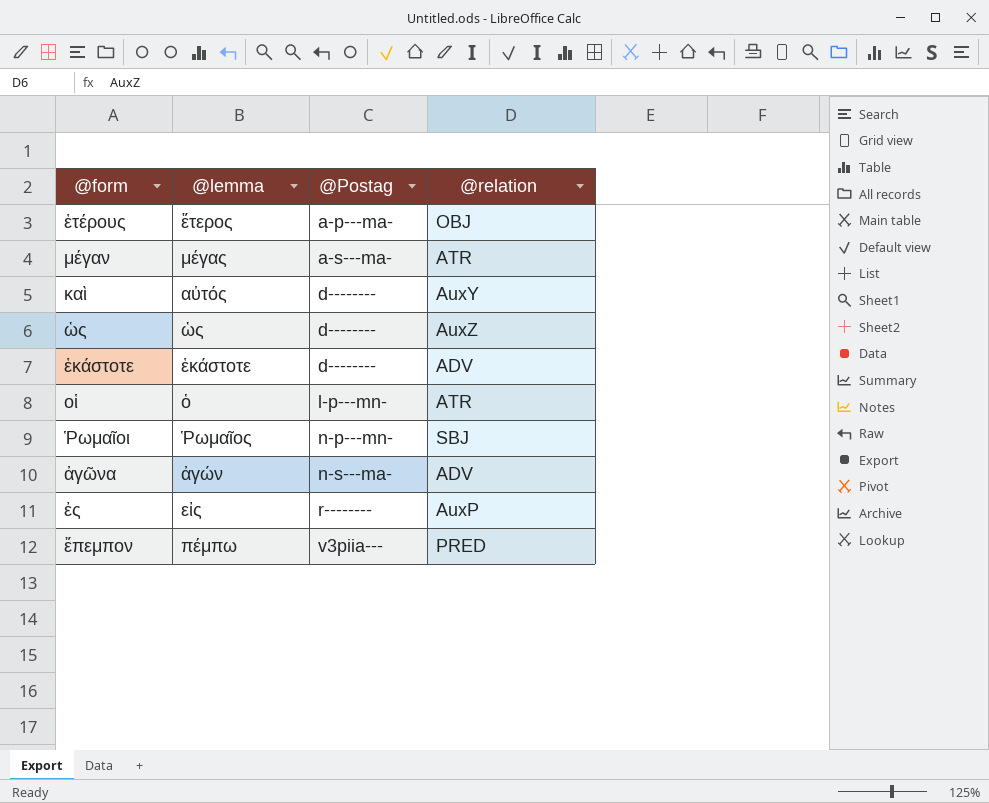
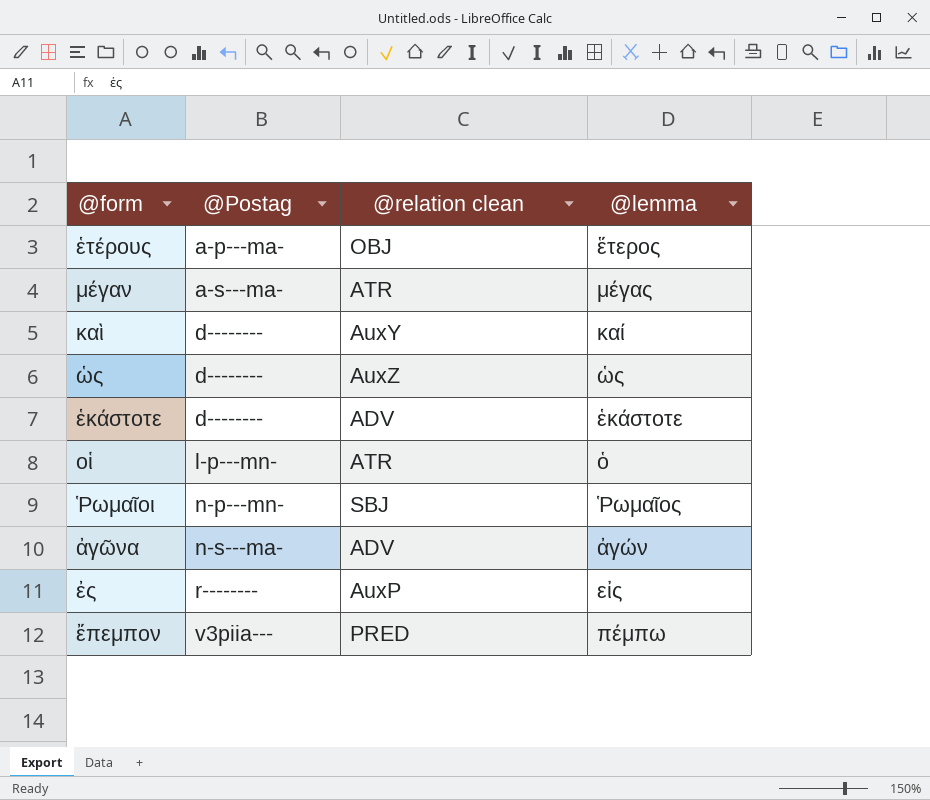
column name: @relation -> @relation clean
column @lemma | position: 2 -> 4
καὶ | @lemma: αὐτός -> καί

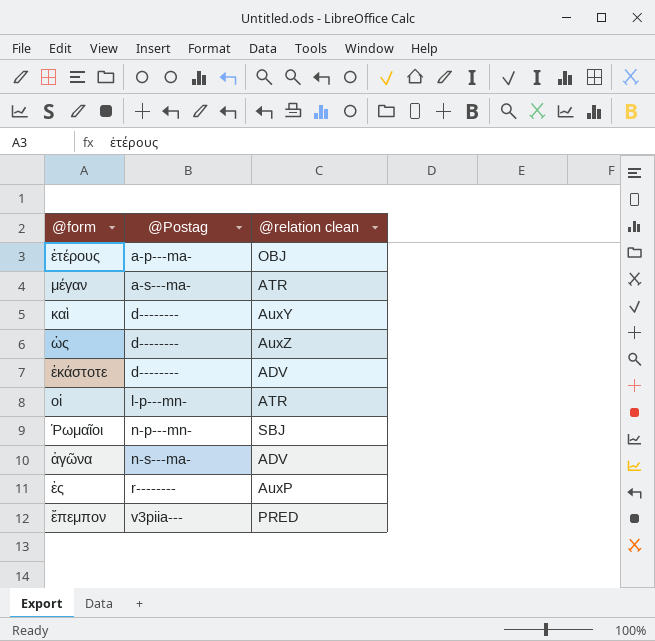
column @lemma | position: 4 -> none

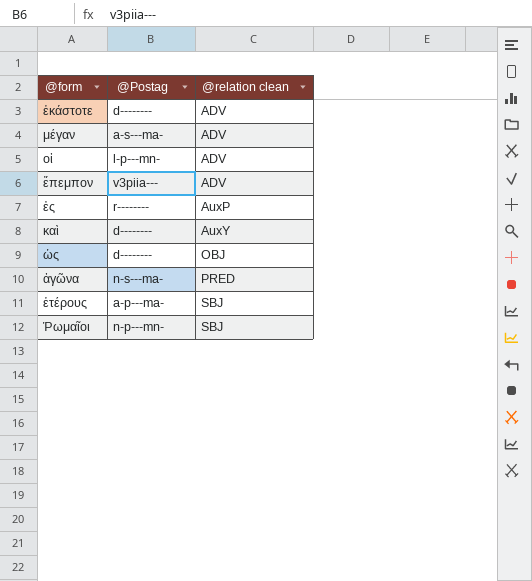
row order: @Postag ascending -> @relation clean ascending
μέγαν | @relation clean: ATR -> ADV
οἱ | @relation clean: ATR -> ADV
ἔπεμπον | @relation clean: PRED -> ADV
ὡς | @relation clean: AuxZ -> OBJ
ἀγῶνα | @relation clean: ADV -> PRED
ἑτέρους | @relation clean: OBJ -> SBJ

